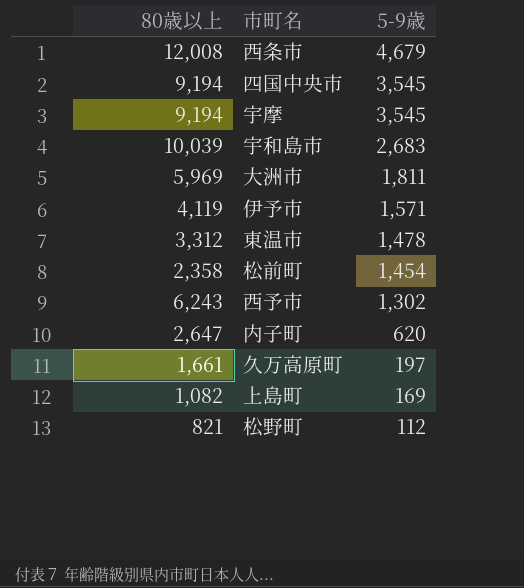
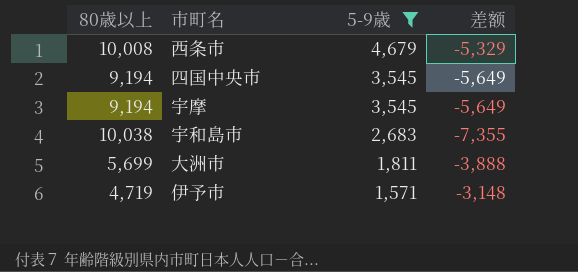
filter: none -> 5-9歳 >= 1,571
column 差额 | formula: none -> [5-9歳] - [80歳以上]
西条市 | 80歳以上: 12,008 -> 10,008
宇和島市 | 80歳以上: 10,039 -> 10,038
大洲市 | 80歳以上: 5,969 -> 5,699
伊予市 | 80歳以上: 4,119 -> 4,719

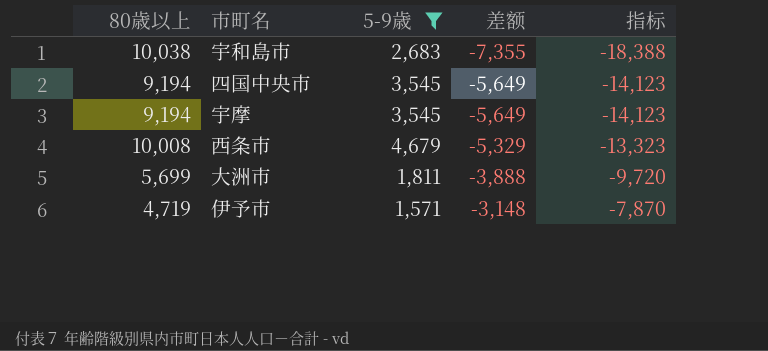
row order: 5-9歳 descending -> 差额 ascending
column 指标 | formula: none -> [差额] * 2.5

